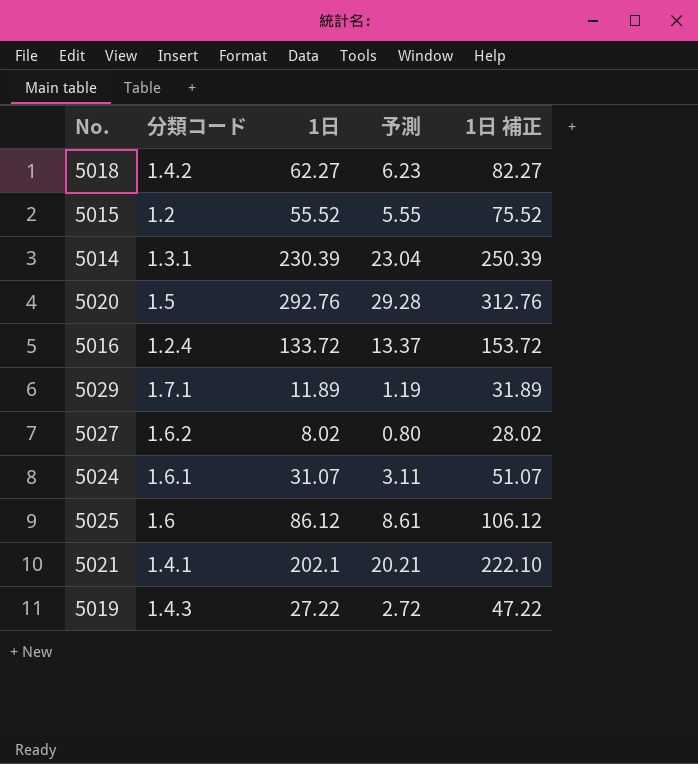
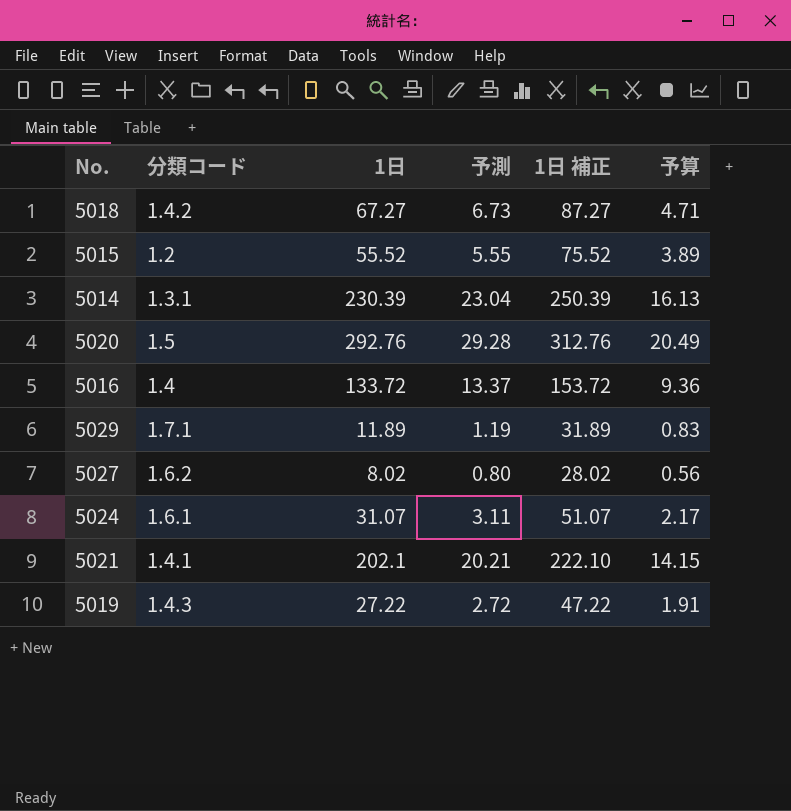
column 予算 | formula: none -> [1日] * 0.07
row 5025: 1.6 | 86.12 | 8.61 | 106.12 -> none
5018 | 1日: 62.27 -> 67.27
5018 | 予測: 6.23 -> 6.73
5018 | 1日 補正: 82.27 -> 87.27
5016 | 分類コード: 1.2.4 -> 1.4

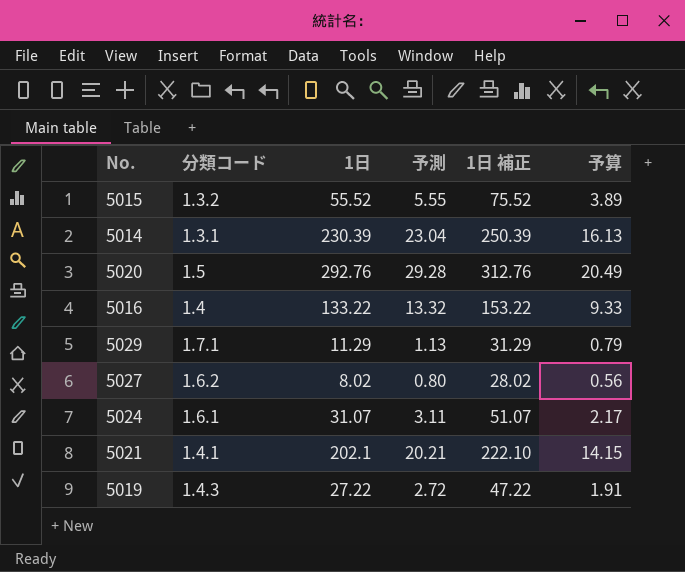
row 5018: 1.4.2 | 67.27 | 6.73 | 87.27 | 4.71 -> none
5015 | 分類コード: 1.2 -> 1.3.2
5016 | 1日: 133.72 -> 133.22
5016 | 予測: 13.37 -> 13.32
5016 | 1日 補正: 153.72 -> 153.22
5016 | 予算: 9.36 -> 9.33
5029 | 1日: 11.89 -> 11.29
5029 | 予測: 1.19 -> 1.13
5029 | 1日 補正: 31.89 -> 31.29
5029 | 予算: 0.83 -> 0.79

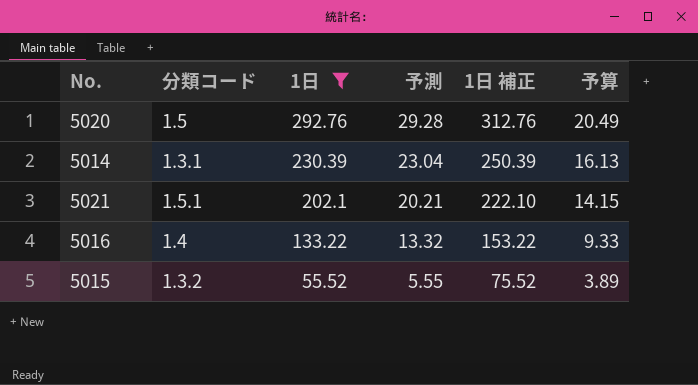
filter: none -> 1日 >= 55.52
row order: none -> 1日 descending
5021 | 分類コード: 1.4.1 -> 1.5.1

